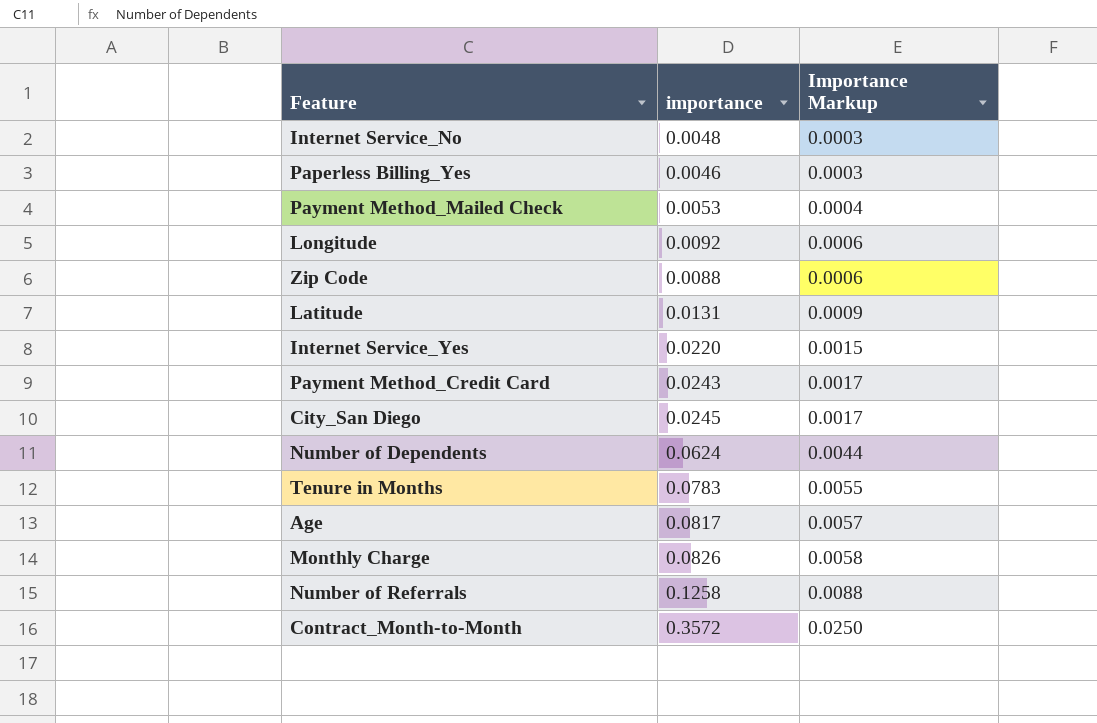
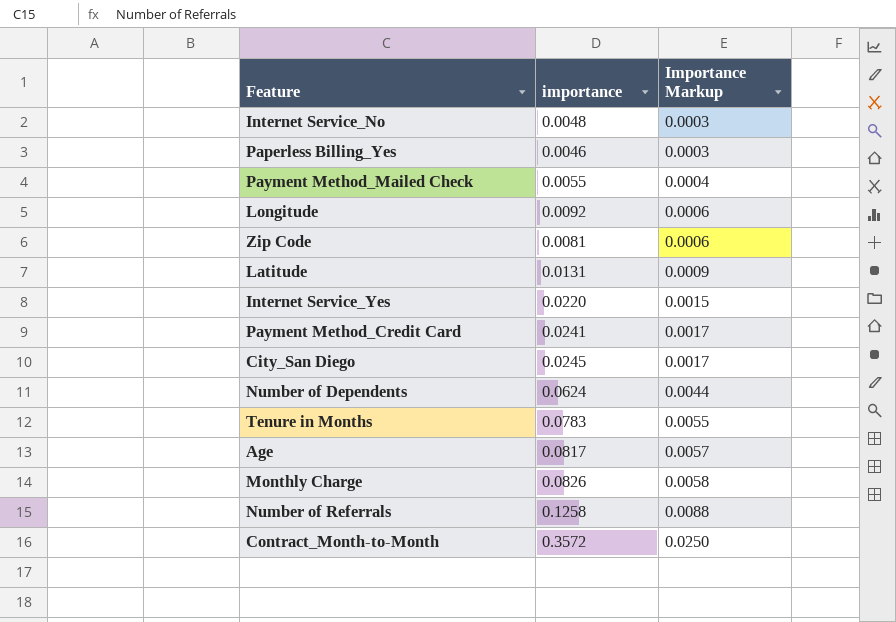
Payment Method_Mailed Check | importance: 0.0053 -> 0.0055
Zip Code | importance: 0.0088 -> 0.0081
Payment Method_Credit Card | importance: 0.0243 -> 0.0241

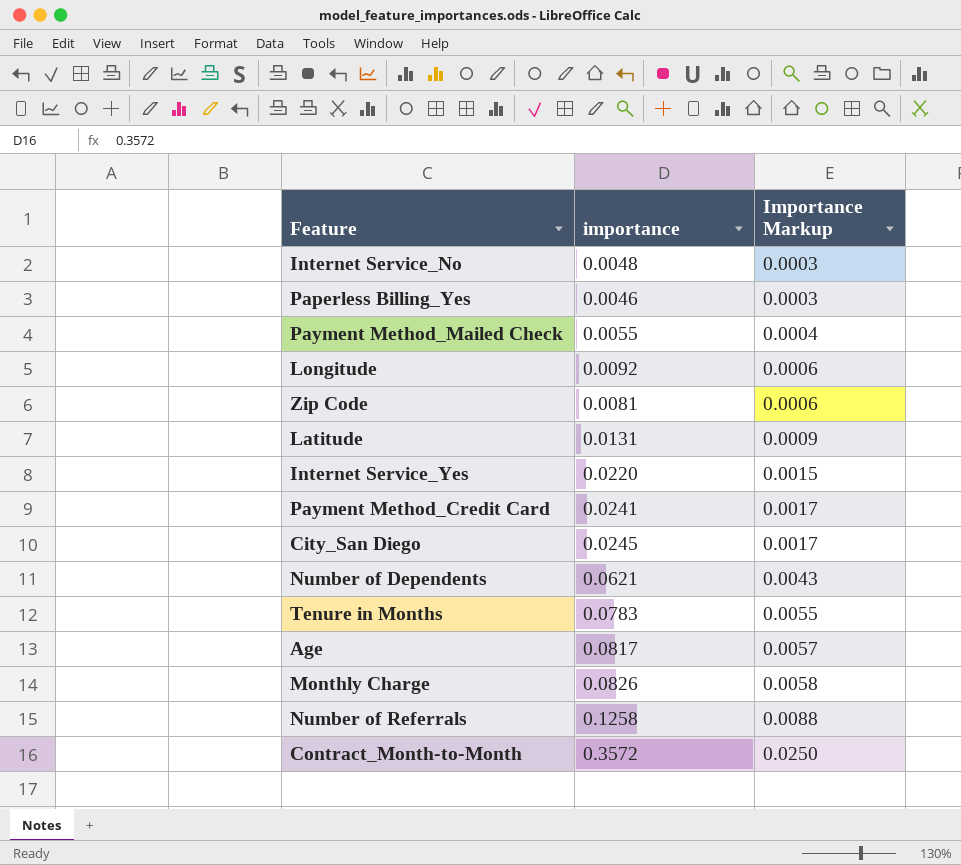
Number of Dependents | importance: 0.0624 -> 0.0621
Number of Dependents | Importance Markup: 0.0044 -> 0.0043

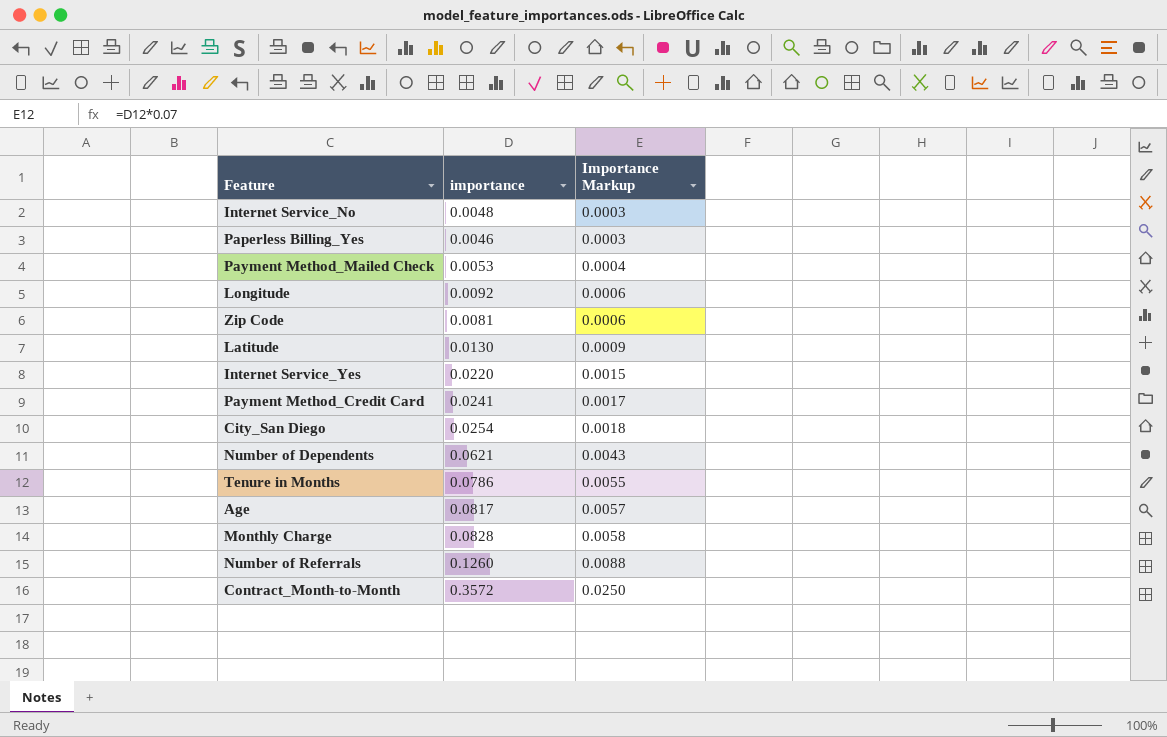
Payment Method_Mailed Check | importance: 0.0055 -> 0.0053
Latitude | importance: 0.0131 -> 0.0130
City_San Diego | importance: 0.0245 -> 0.0254
City_San Diego | Importance Markup: 0.0017 -> 0.0018
Tenure in Months | importance: 0.0783 -> 0.0786
Monthly Charge | importance: 0.0826 -> 0.0828
Number of Referrals | importance: 0.1258 -> 0.1260

